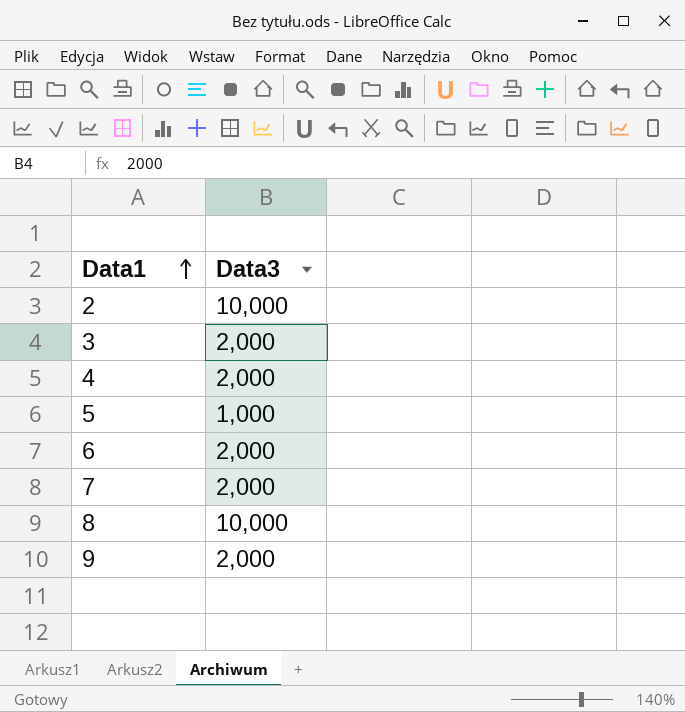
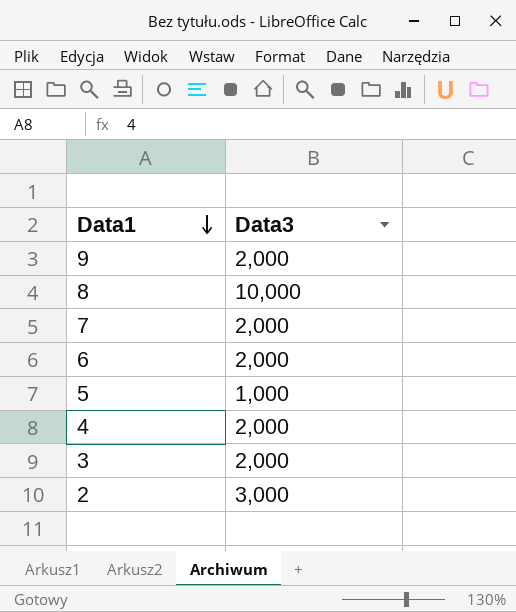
row order: Data1 ascending -> Data1 descending
2 | Data3: 10,000 -> 3,000

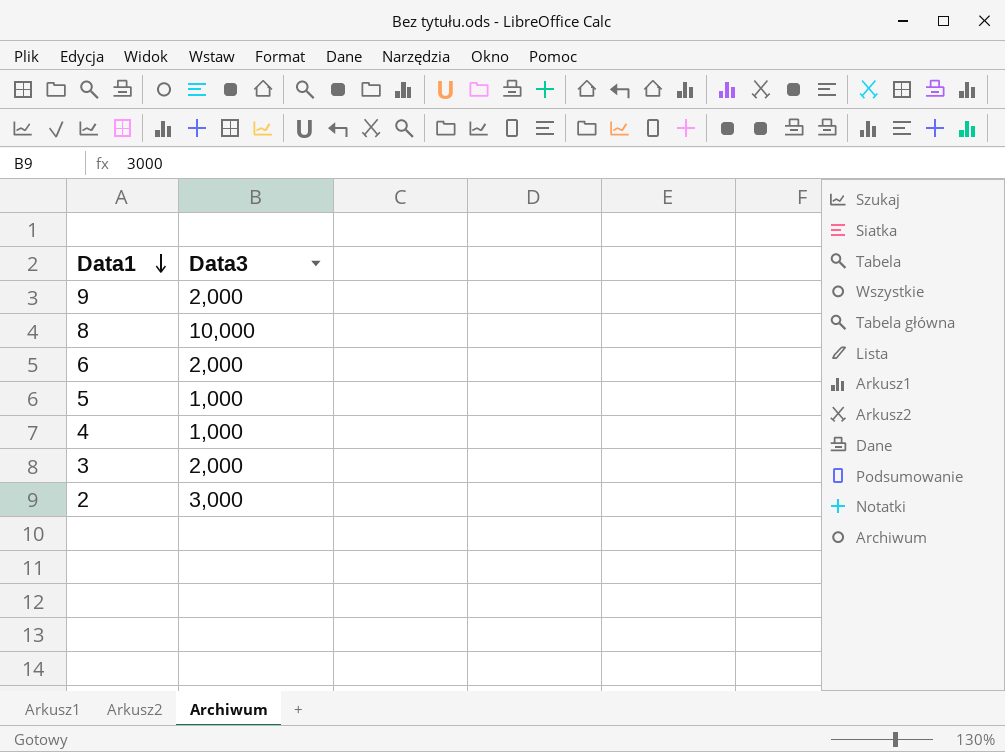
row 7: 2,000 -> none
4 | Data3: 2,000 -> 1,000

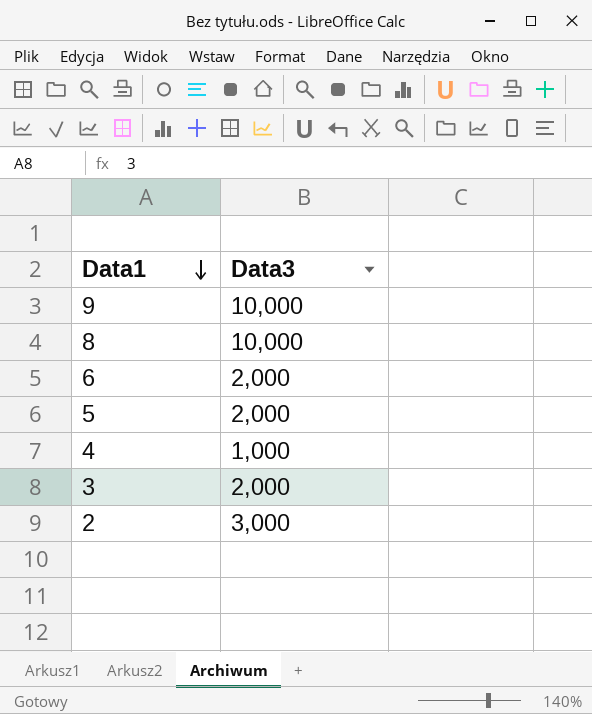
9 | Data3: 2,000 -> 10,000
5 | Data3: 1,000 -> 2,000

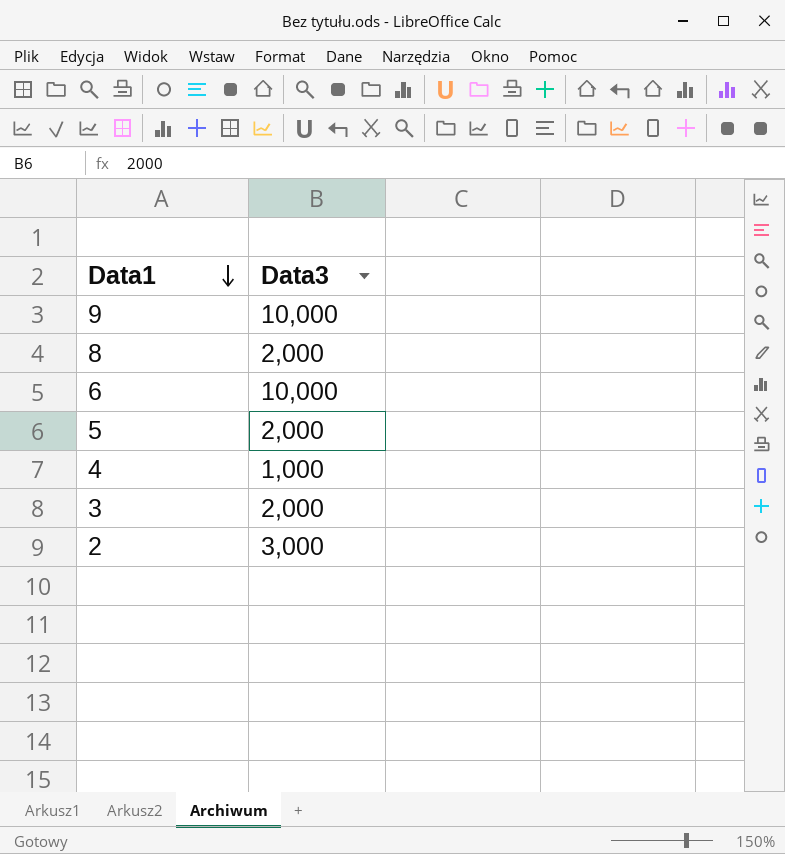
8 | Data3: 10,000 -> 2,000
6 | Data3: 2,000 -> 10,000

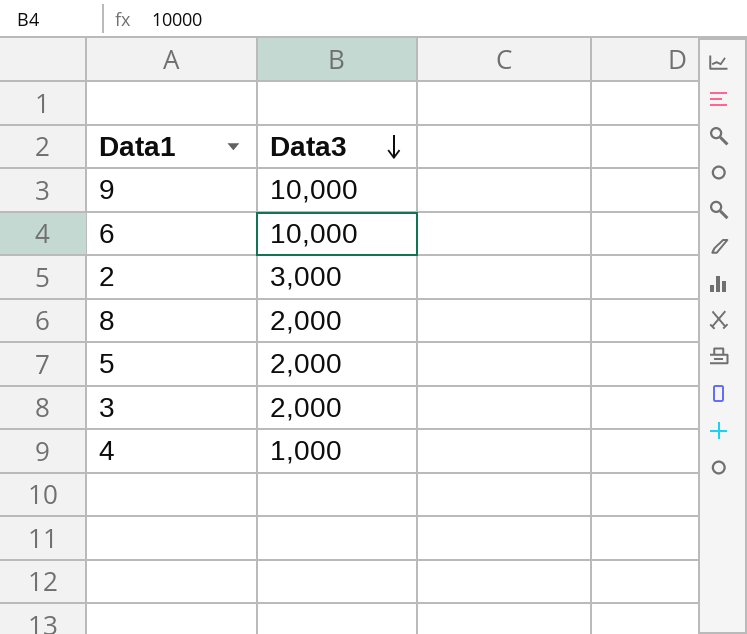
row order: Data1 descending -> Data3 descending

